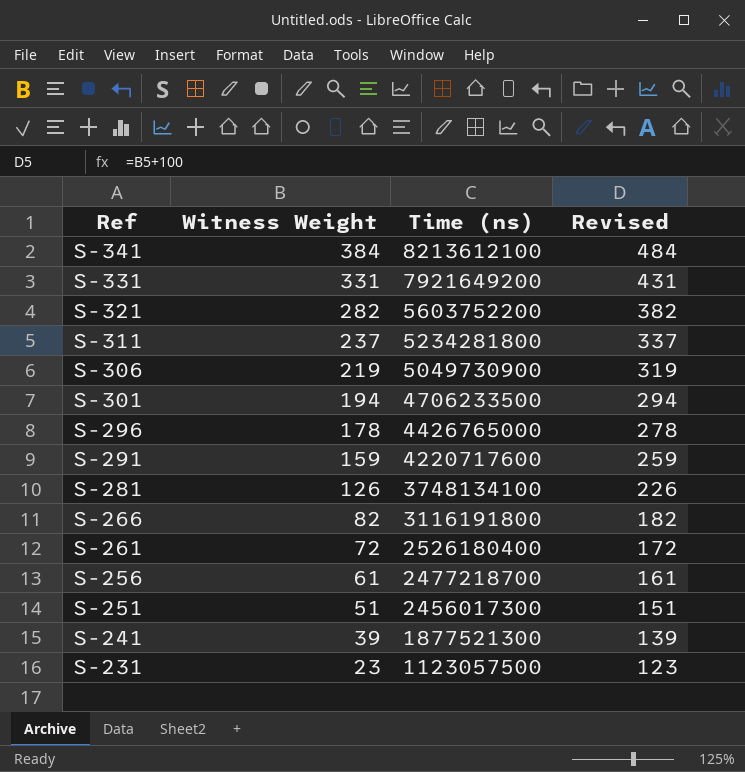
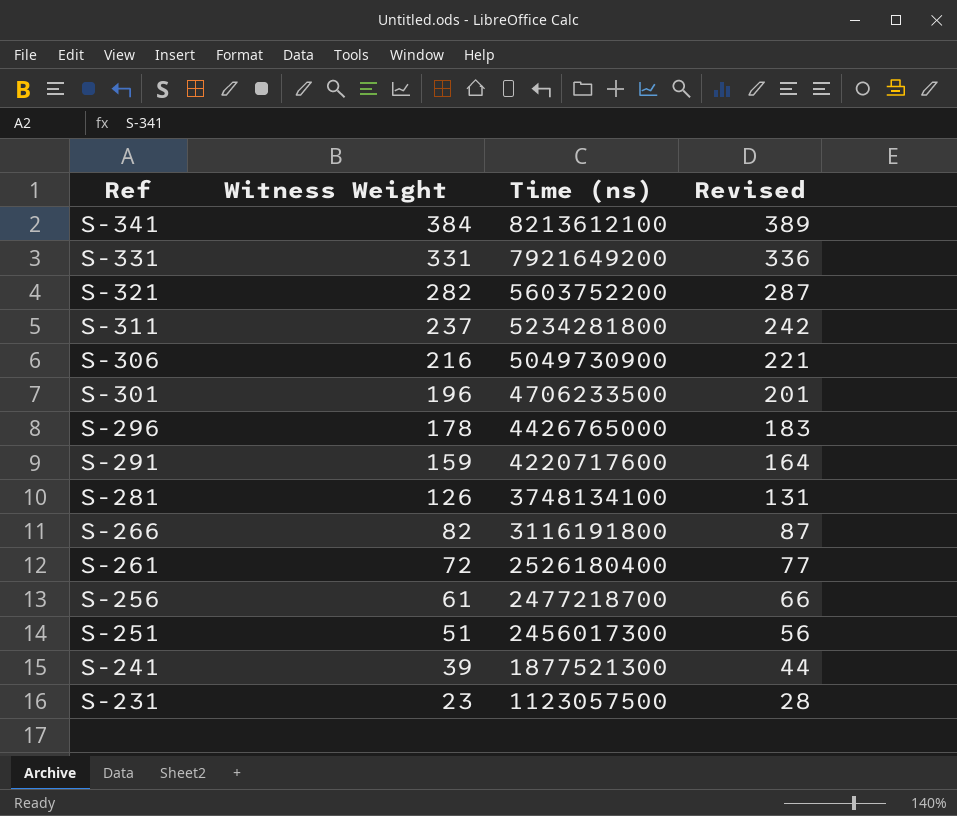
column Revised | formula: [Witness Weight] + 100 -> [Witness Weight] + 5
S-306 | Witness Weight: 219 -> 216
S-301 | Witness Weight: 194 -> 196

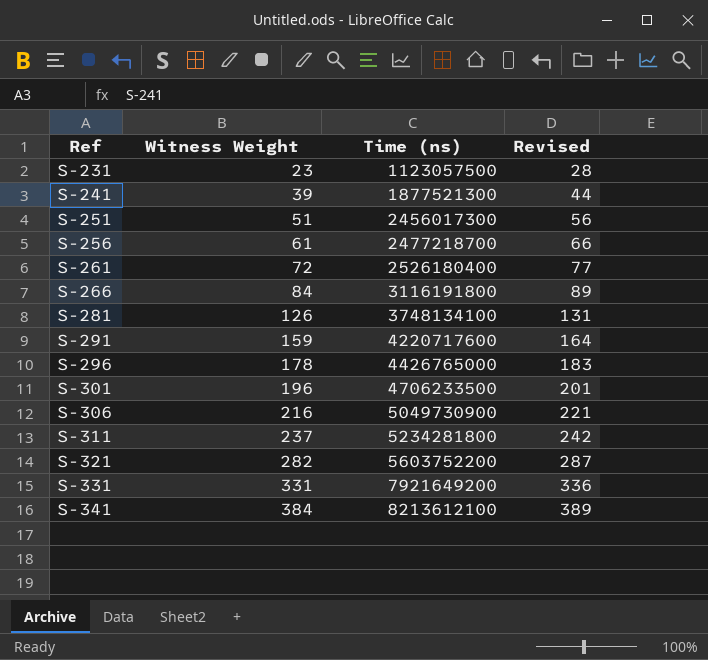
row order: Ref descending -> Ref ascending
S-266 | Witness Weight: 82 -> 84
S-266 | Revised: 87 -> 89

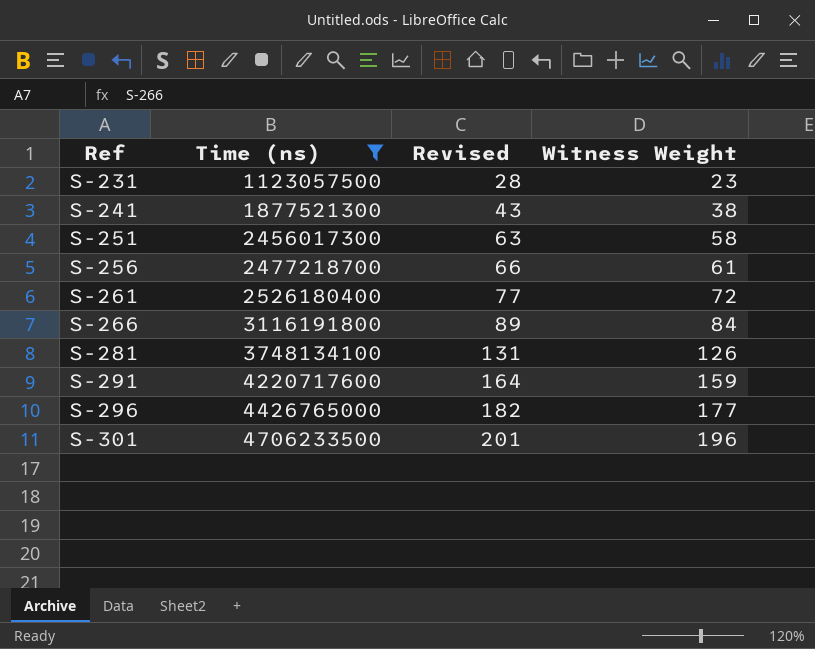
filter: none -> Time (ns) <= 4706233500
column Witness Weight | position: 2 -> 4
S-241 | Revised: 44 -> 43
S-241 | Witness Weight: 39 -> 38
S-251 | Revised: 56 -> 63
S-251 | Witness Weight: 51 -> 58
S-296 | Revised: 183 -> 182
S-296 | Witness Weight: 178 -> 177

